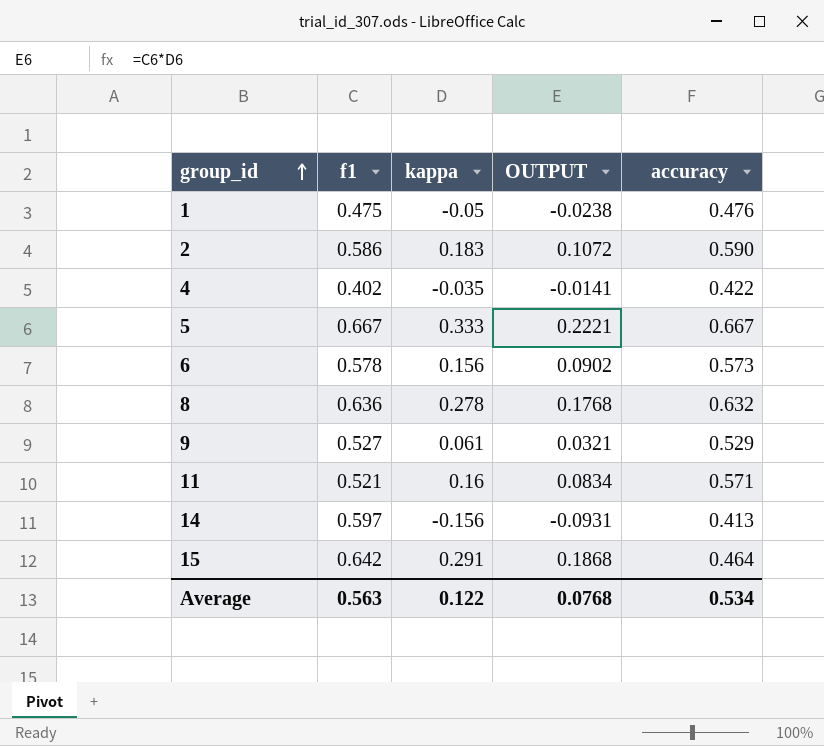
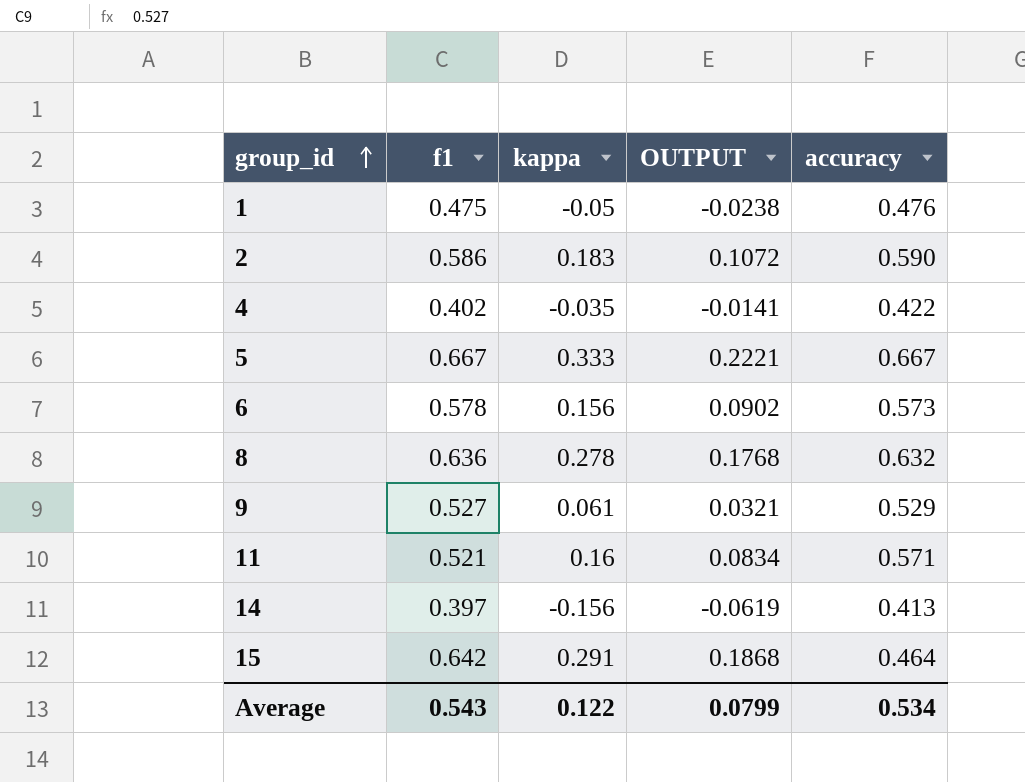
14 | f1: 0.597 -> 0.397
14 | OUTPUT: -0.0931 -> -0.0619
Average | f1: 0.563 -> 0.543
Average | OUTPUT: 0.0768 -> 0.0799

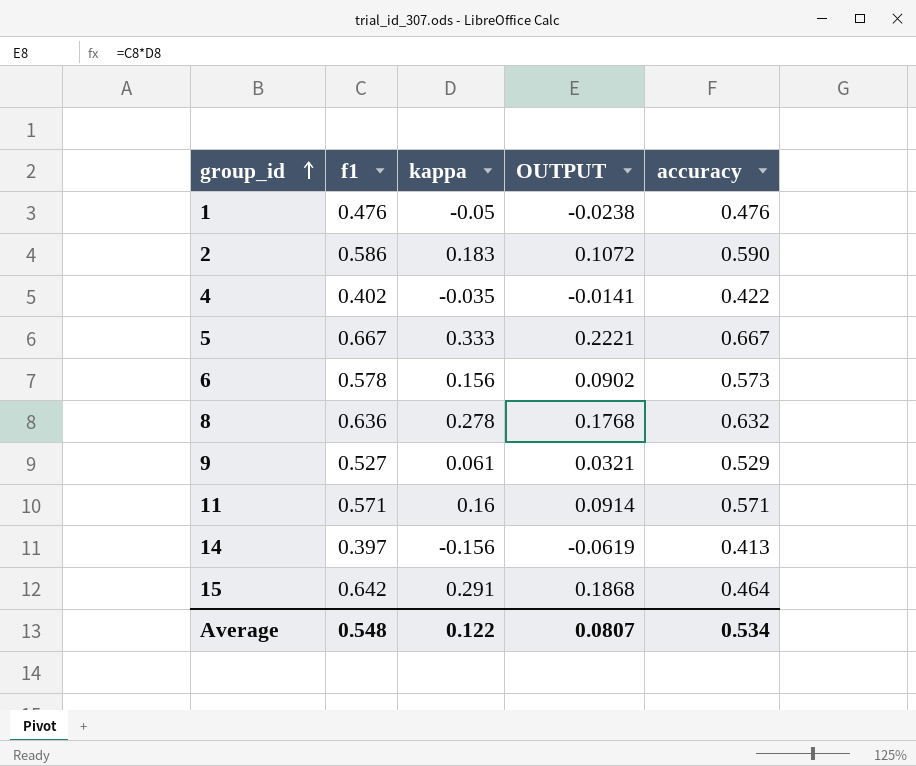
1 | f1: 0.475 -> 0.476
11 | f1: 0.521 -> 0.571
11 | OUTPUT: 0.0834 -> 0.0914
Average | f1: 0.543 -> 0.548
Average | OUTPUT: 0.0799 -> 0.0807

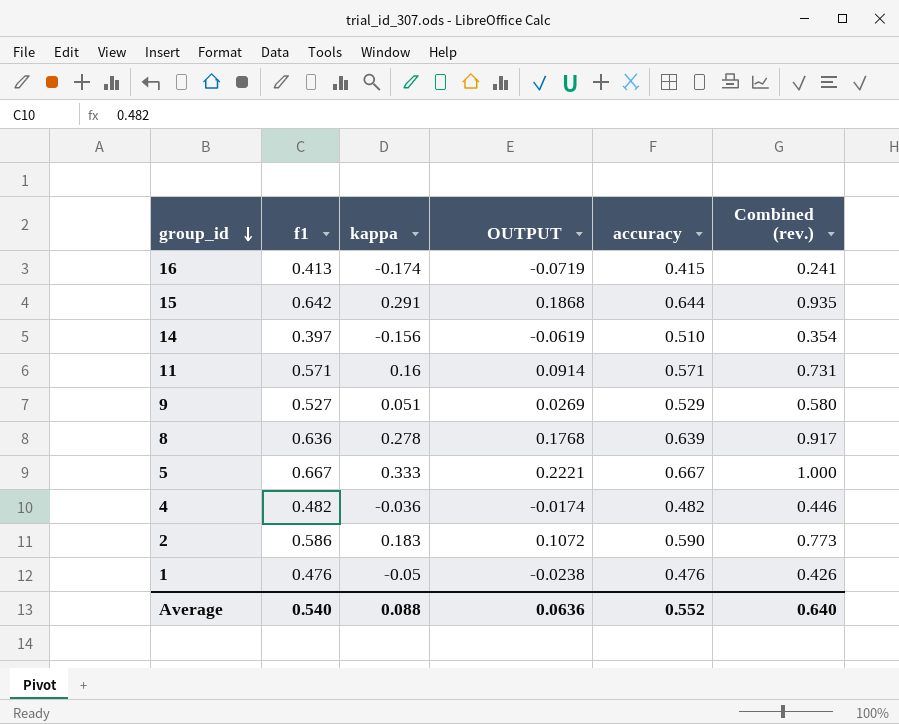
row order: group_id ascending -> group_id descending
column Combined (rev.) | formula: none -> [kappa] + [accuracy]
row 6: 0.578 | 0.156 | 0.0902 | 0.573 -> none
row 16: none -> 0.413 | -0.174 | -0.0719 | 0.415 | 0.241
15 | accuracy: 0.464 -> 0.644
14 | accuracy: 0.413 -> 0.510
9 | kappa: 0.061 -> 0.051
9 | OUTPUT: 0.0321 -> 0.0269
8 | accuracy: 0.632 -> 0.639
4 | f1: 0.402 -> 0.482
4 | kappa: -0.035 -> -0.036
4 | OUTPUT: -0.0141 -> -0.0174
4 | accuracy: 0.422 -> 0.482
Average | f1: 0.548 -> 0.540
Average | kappa: 0.122 -> 0.088
Average | OUTPUT: 0.0807 -> 0.0636
Average | accuracy: 0.534 -> 0.552

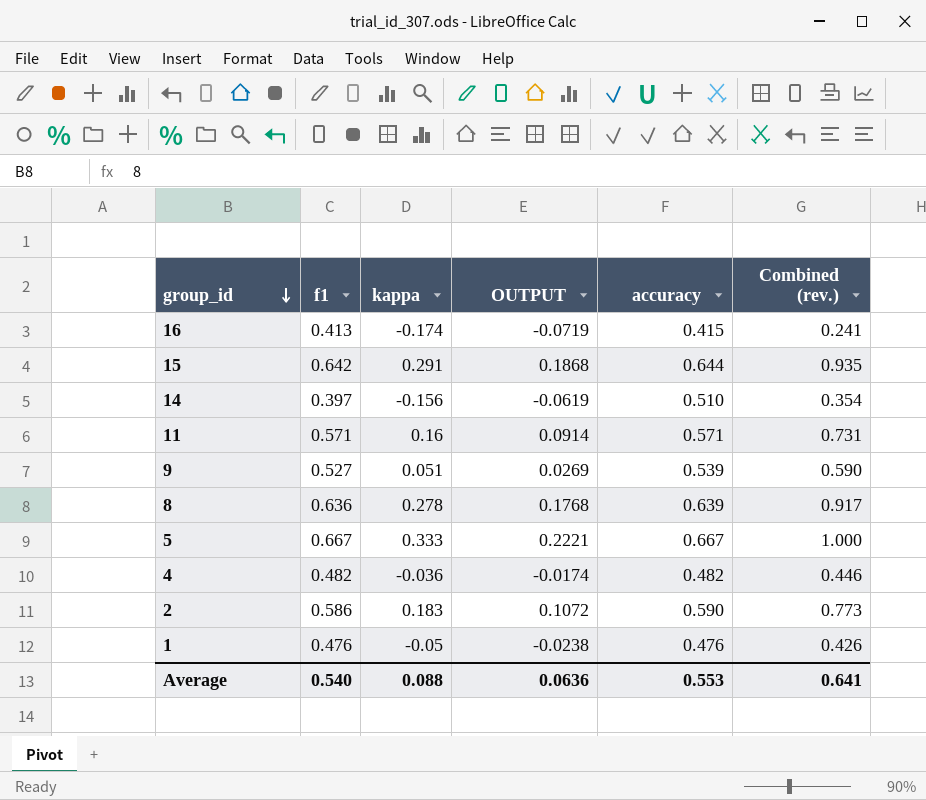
9 | accuracy: 0.529 -> 0.539
9 | Combined (rev.): 0.580 -> 0.590
Average | accuracy: 0.552 -> 0.553
Average | Combined (rev.): 0.640 -> 0.641

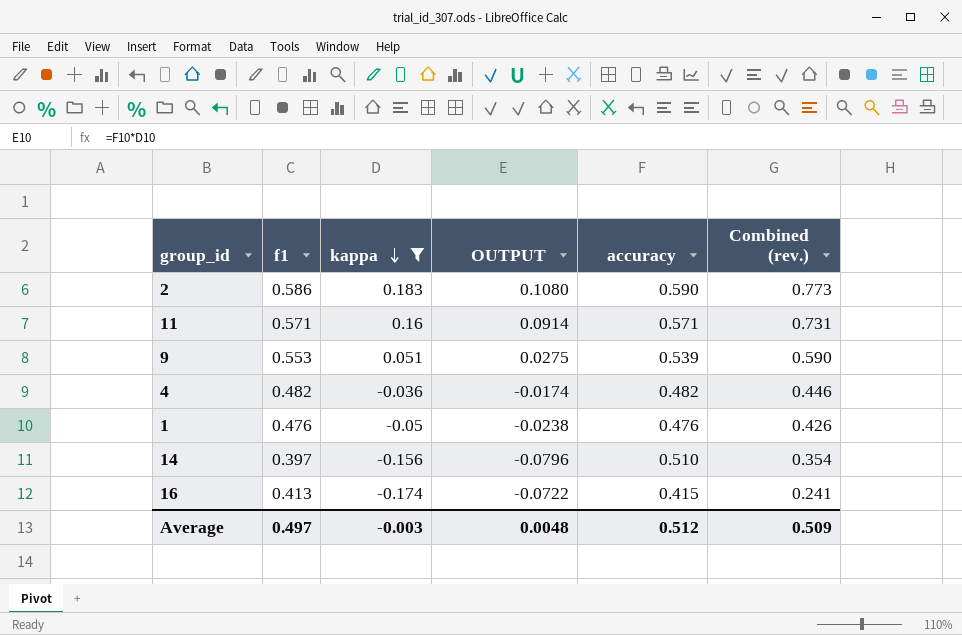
filter: none -> kappa <= 0.183
row order: group_id descending -> kappa descending
column OUTPUT | formula: [f1] * [kappa] -> [kappa] * [accuracy]
9 | f1: 0.527 -> 0.553
Average | f1: 0.540 -> 0.497
Average | kappa: 0.088 -> -0.003
Average | OUTPUT: 0.0636 -> 0.0048
Average | accuracy: 0.553 -> 0.512
Average | Combined (rev.): 0.641 -> 0.509

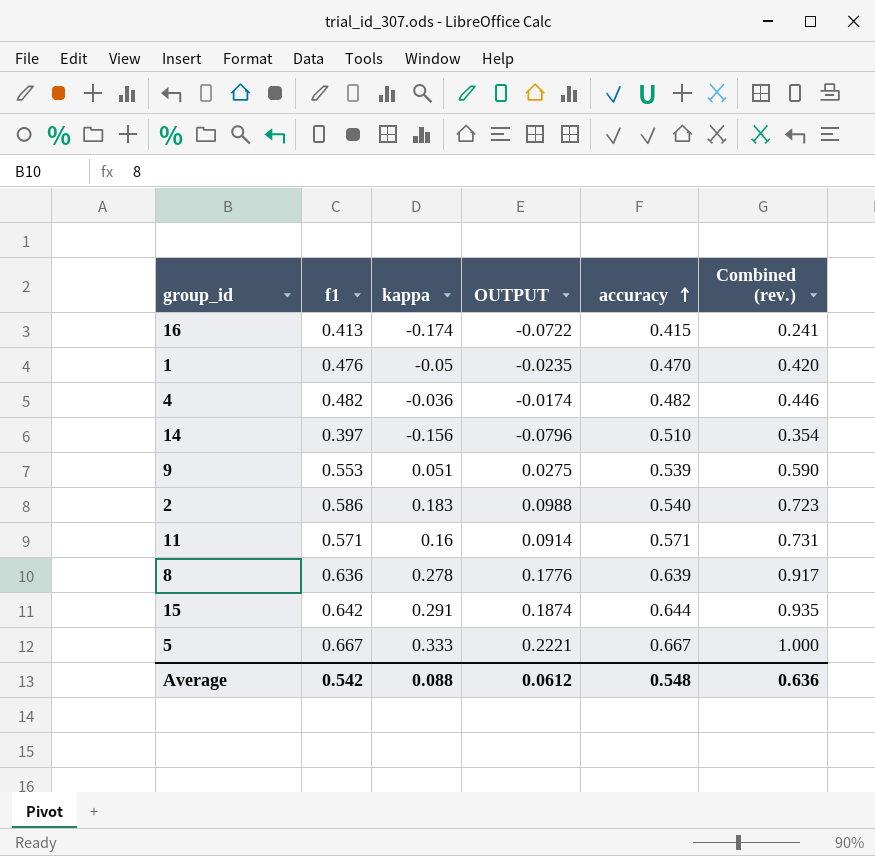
filter: kappa <= 0.183 -> none
row order: kappa descending -> accuracy ascending
1 | OUTPUT: -0.0238 -> -0.0235
1 | accuracy: 0.476 -> 0.470
1 | Combined (rev.): 0.426 -> 0.420
2 | OUTPUT: 0.1080 -> 0.0988
2 | accuracy: 0.590 -> 0.540
2 | Combined (rev.): 0.773 -> 0.723
Average | f1: 0.497 -> 0.542
Average | kappa: -0.003 -> 0.088
Average | OUTPUT: 0.0048 -> 0.0612
Average | accuracy: 0.512 -> 0.548
Average | Combined (rev.): 0.509 -> 0.636

